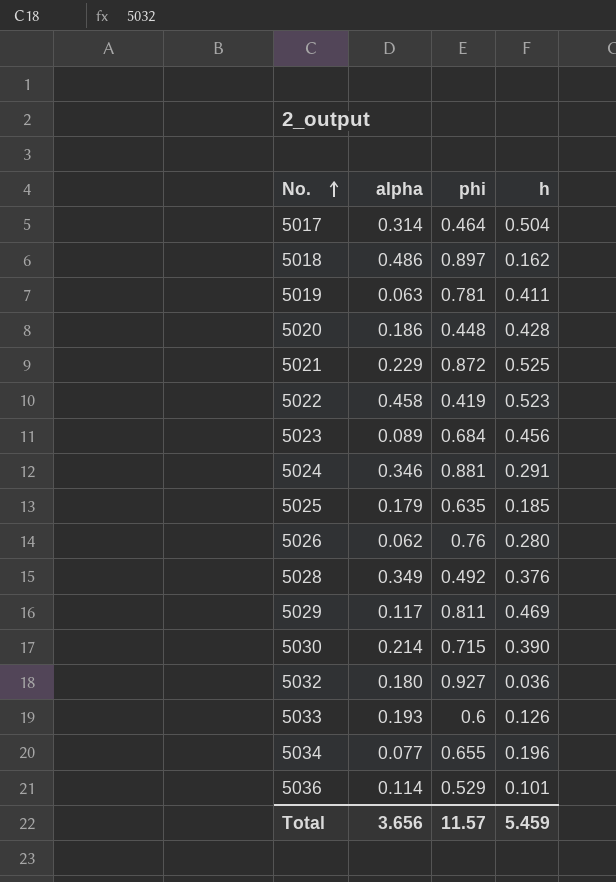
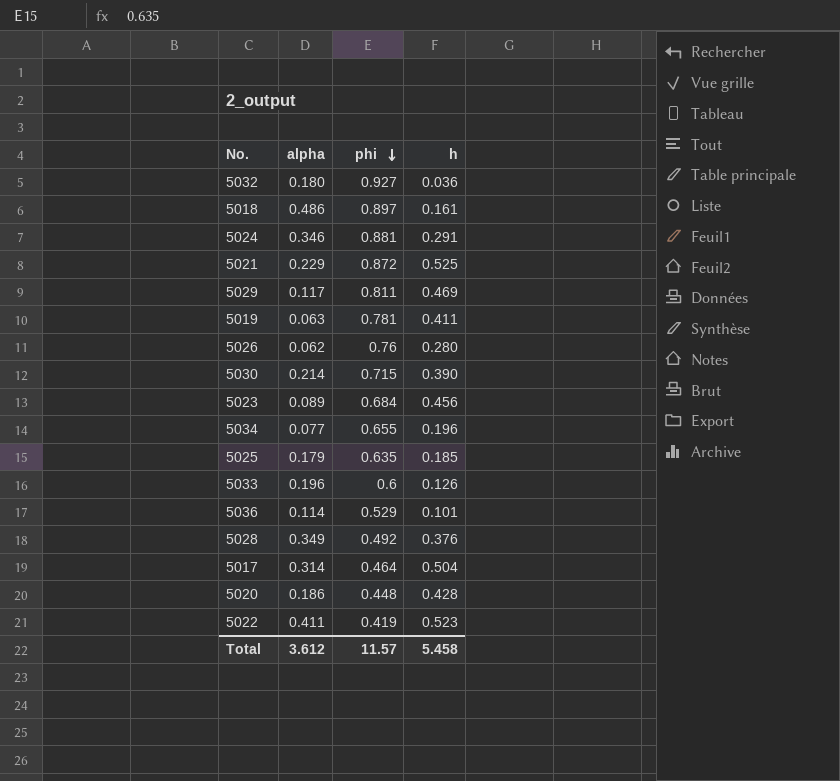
row order: No. ascending -> phi descending
5018 | h: 0.162 -> 0.161
5033 | alpha: 0.193 -> 0.196
5022 | alpha: 0.458 -> 0.411
Total | alpha: 3.656 -> 3.612
Total | h: 5.459 -> 5.458

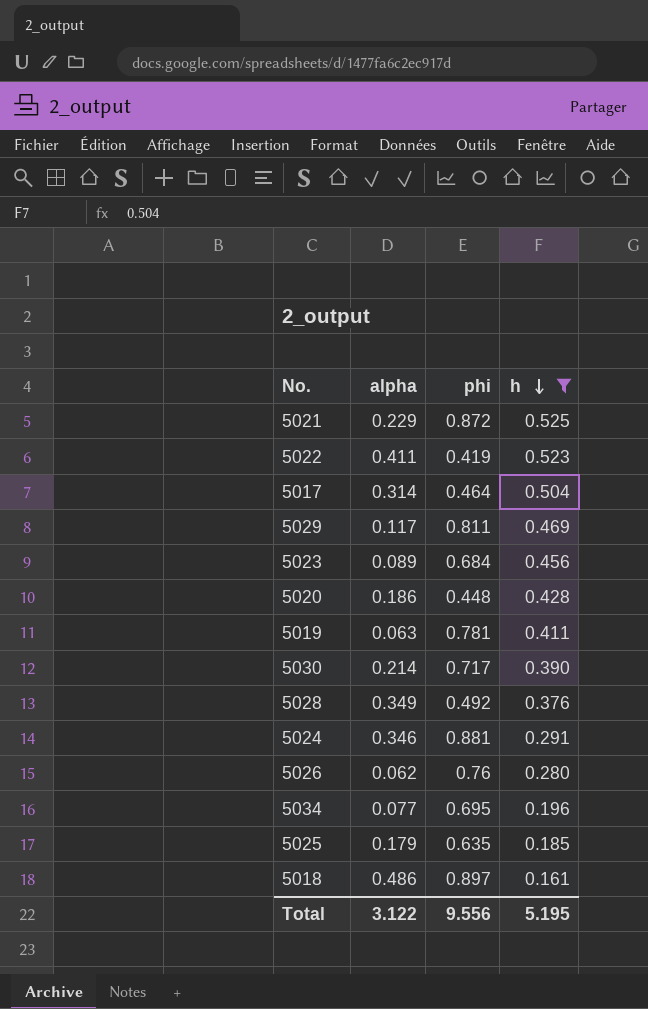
filter: none -> h >= 0.161
row order: phi descending -> h descending
5030 | phi: 0.715 -> 0.717
5034 | phi: 0.655 -> 0.695
Total | alpha: 3.612 -> 3.122
Total | phi: 11.57 -> 9.556
Total | h: 5.458 -> 5.195

